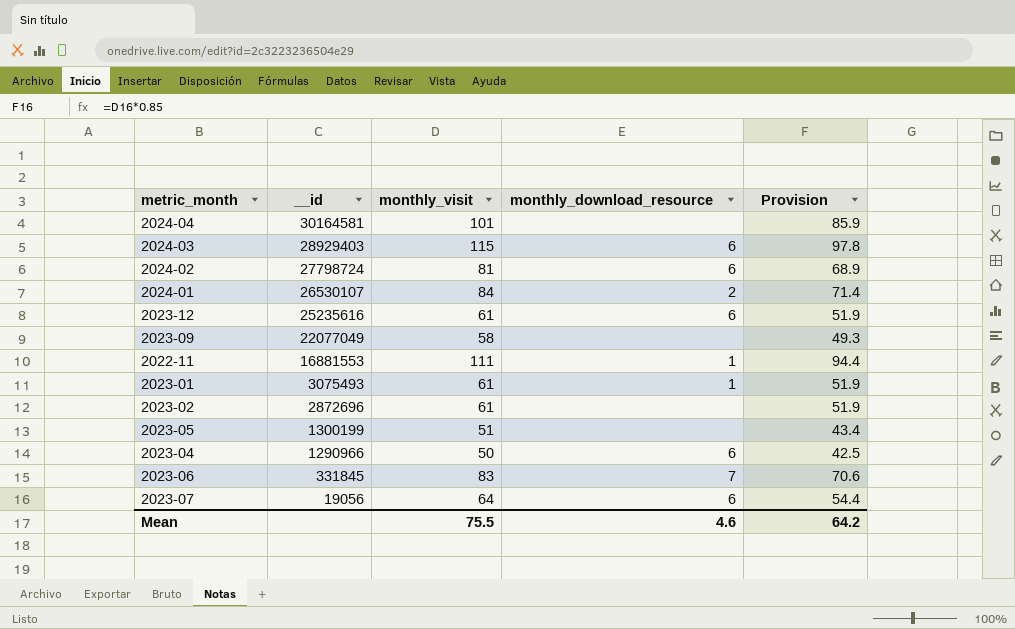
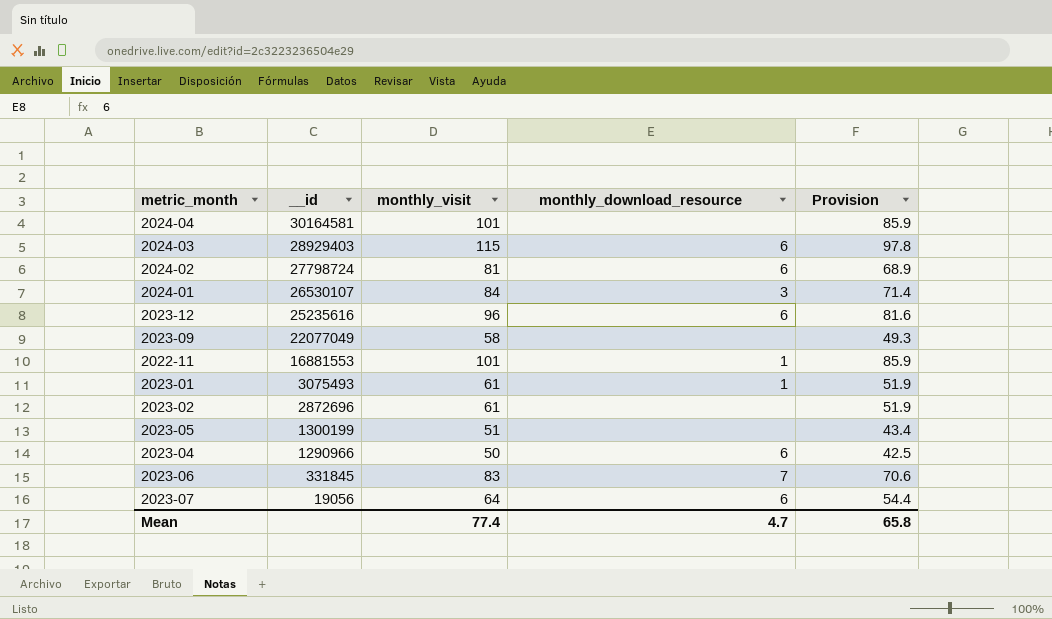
2024-01 | monthly_download_resource: 2 -> 3
2023-12 | monthly_visit: 61 -> 96
2023-12 | Provision: 51.9 -> 81.6
2022-11 | monthly_visit: 111 -> 101
2022-11 | Provision: 94.4 -> 85.9
Mean | monthly_visit: 75.5 -> 77.4
Mean | monthly_download_resource: 4.6 -> 4.7
Mean | Provision: 64.2 -> 65.8

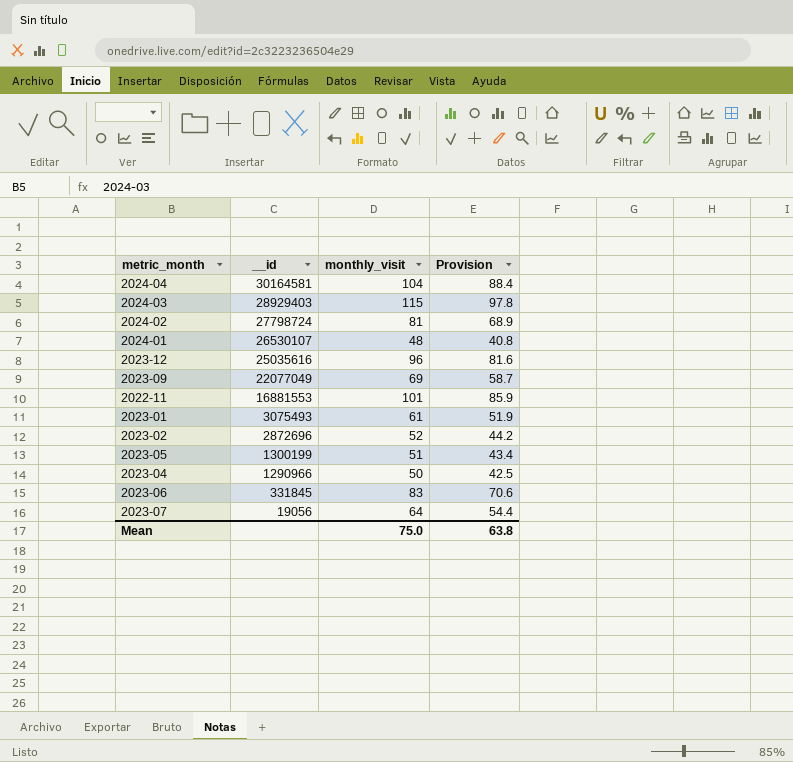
column monthly_download_resource | position: 4 -> none
2024-04 | monthly_visit: 101 -> 104
2024-04 | Provision: 85.9 -> 88.4
2024-01 | monthly_visit: 84 -> 48
2024-01 | Provision: 71.4 -> 40.8
2023-12 | __id: 25235616 -> 25035616
2023-09 | monthly_visit: 58 -> 69
2023-09 | Provision: 49.3 -> 58.7
2023-02 | monthly_visit: 61 -> 52
2023-02 | Provision: 51.9 -> 44.2
Mean | monthly_visit: 77.4 -> 75.0
Mean | Provision: 65.8 -> 63.8

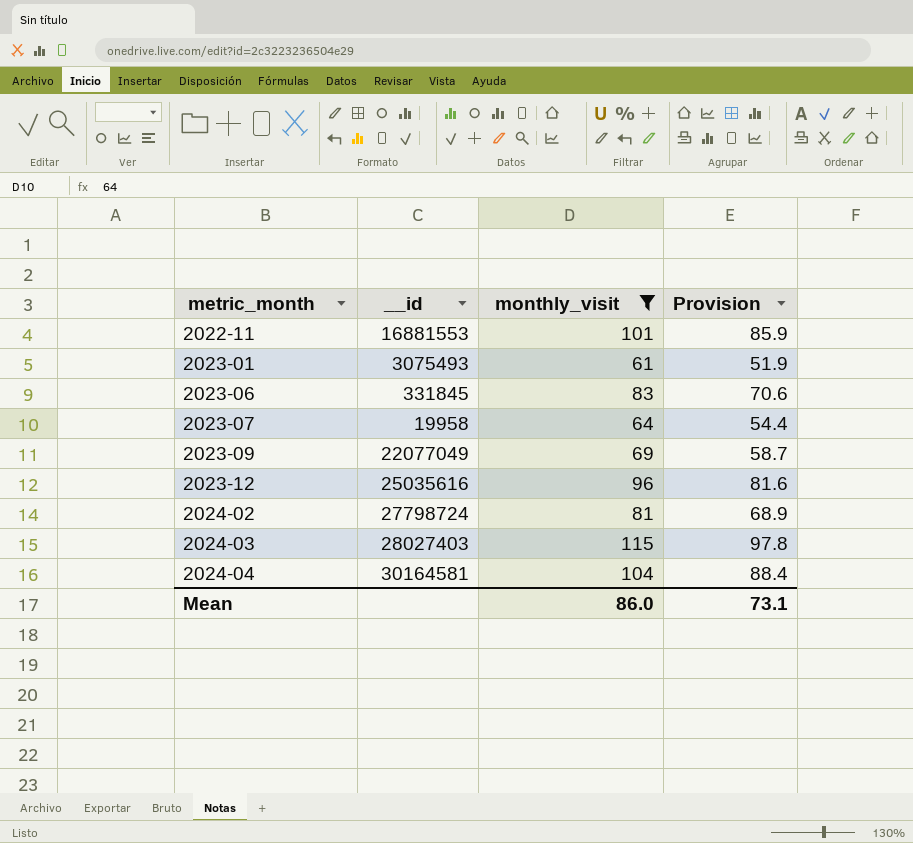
filter: none -> monthly_visit >= 61
row order: __id descending -> metric_month ascending
2023-07 | __id: 19056 -> 19958
2024-03 | __id: 28929403 -> 28027403
Mean | monthly_visit: 75.0 -> 86.0
Mean | Provision: 63.8 -> 73.1

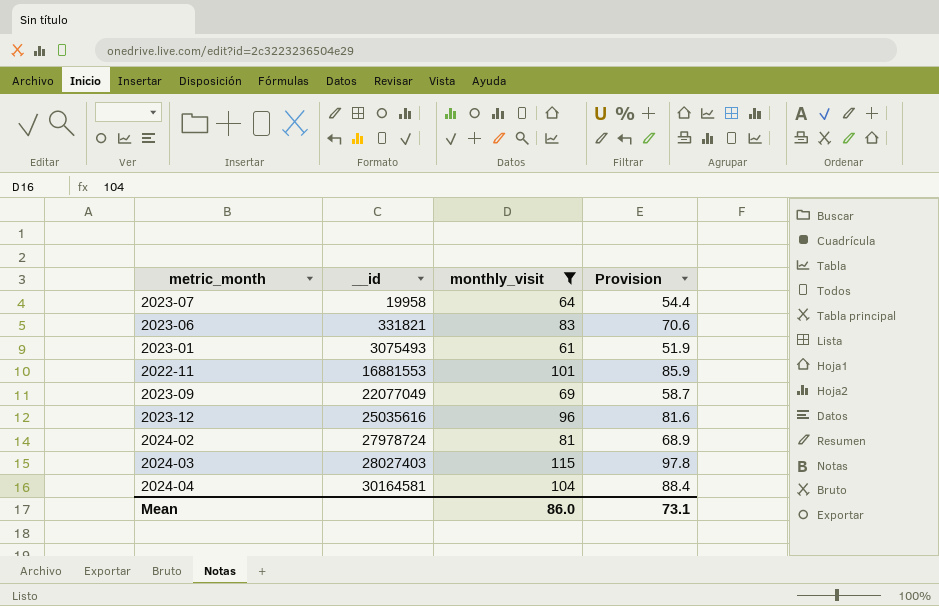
row order: metric_month ascending -> __id ascending
2023-06 | __id: 331845 -> 331821
2024-02 | __id: 27798724 -> 27978724

